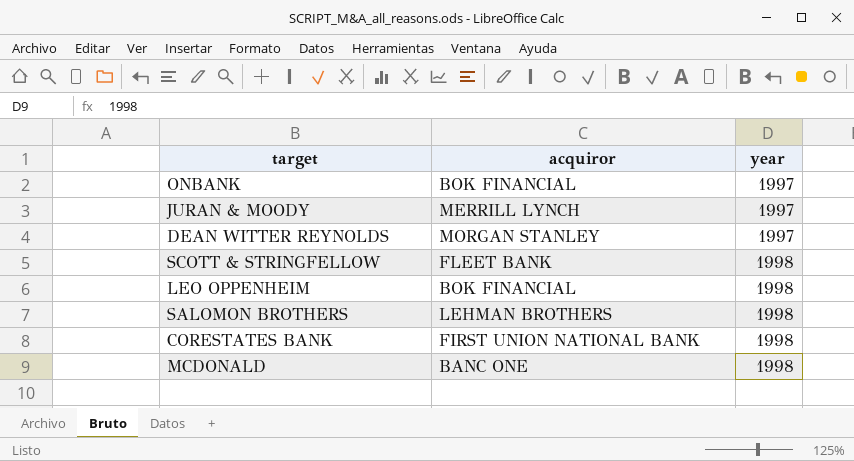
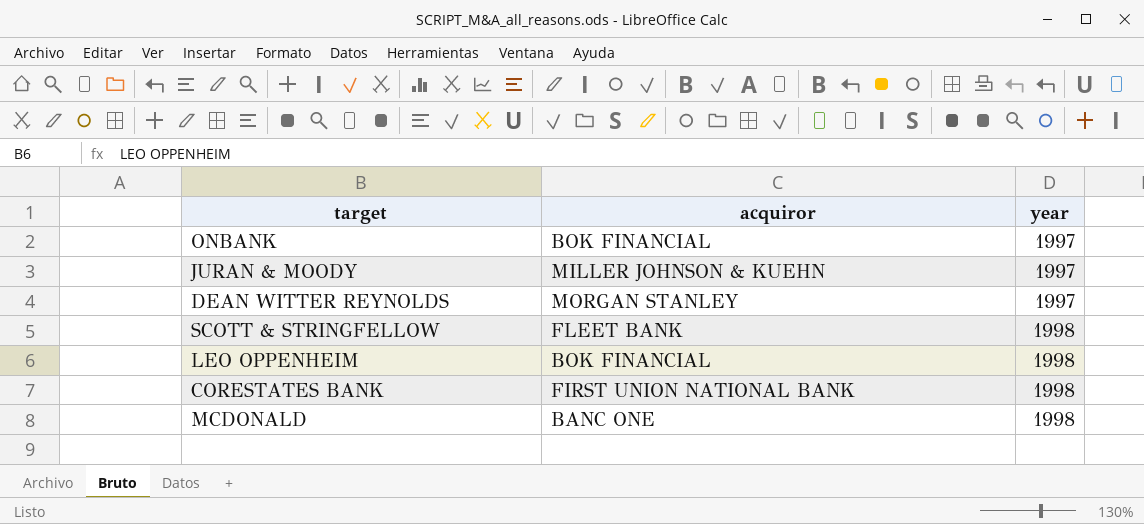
row SALOMON BROTHERS: LEHMAN BROTHERS | 1998 -> none
JURAN & MOODY | acquiror: MERRILL LYNCH -> MILLER JOHNSON & KUEHN

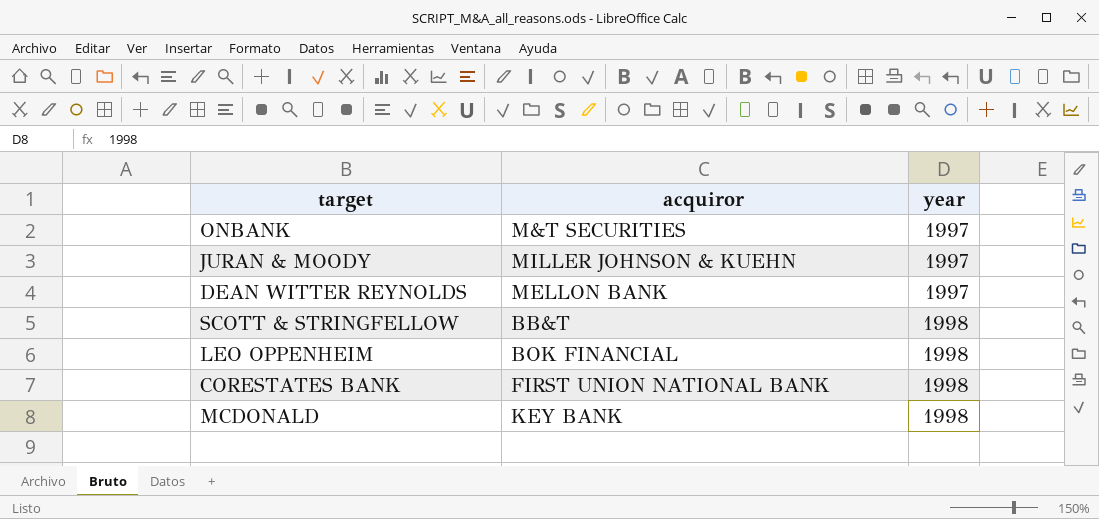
ONBANK | acquiror: BOK FINANCIAL -> M&T SECURITIES
DEAN WITTER REYNOLDS | acquiror: MORGAN STANLEY -> MELLON BANK
SCOTT & STRINGFELLOW | acquiror: FLEET BANK -> BB&T
MCDONALD | acquiror: BANC ONE -> KEY BANK

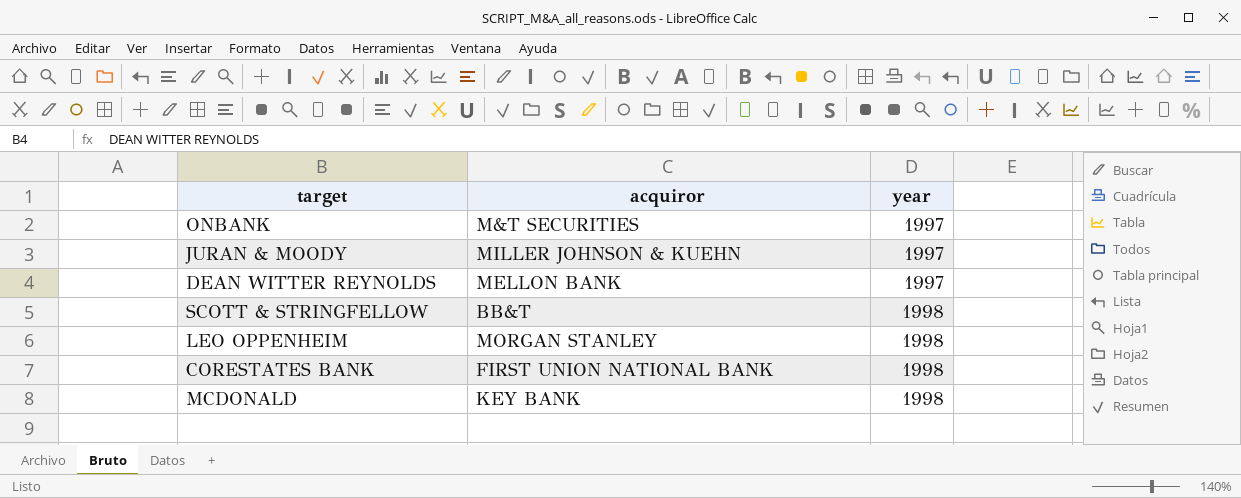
LEO OPPENHEIM | acquiror: BOK FINANCIAL -> MORGAN STANLEY

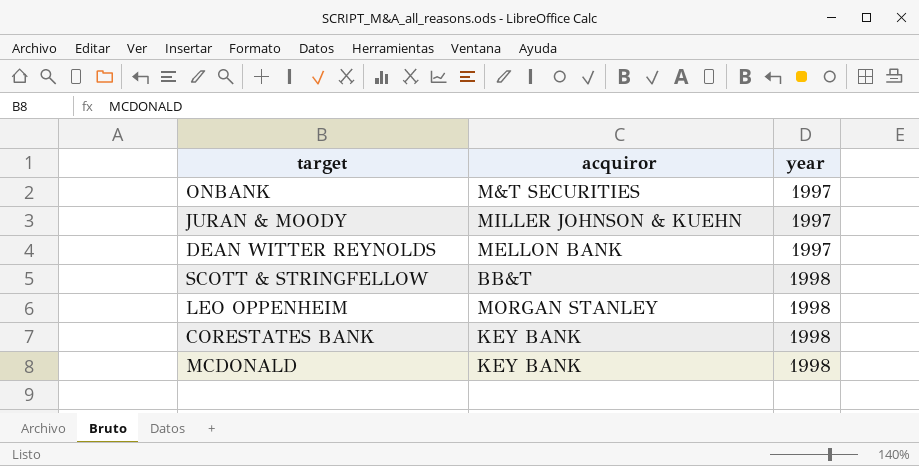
CORESTATES BANK | acquiror: FIRST UNION NATIONAL BANK -> KEY BANK

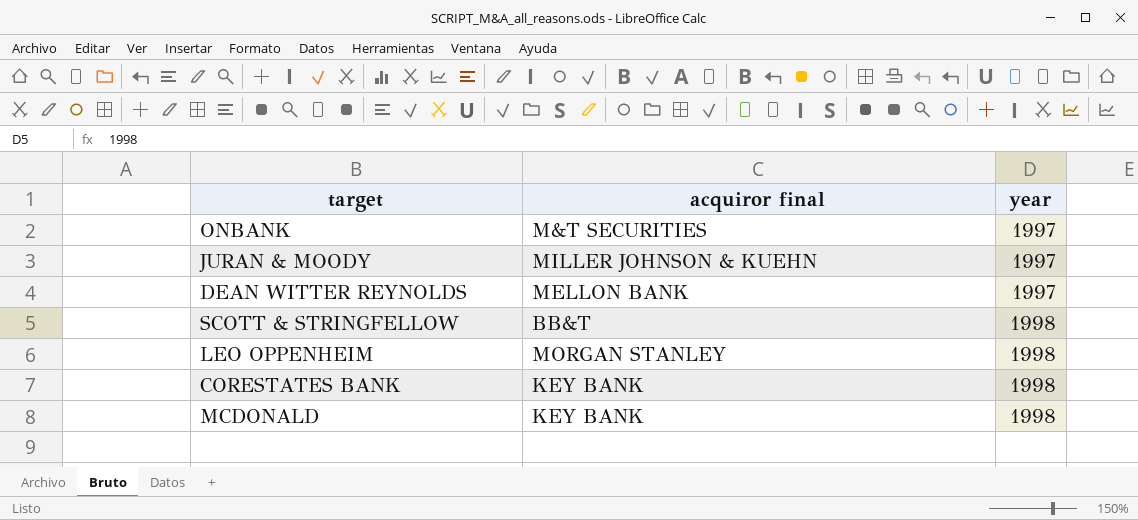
column name: acquiror -> acquiror final

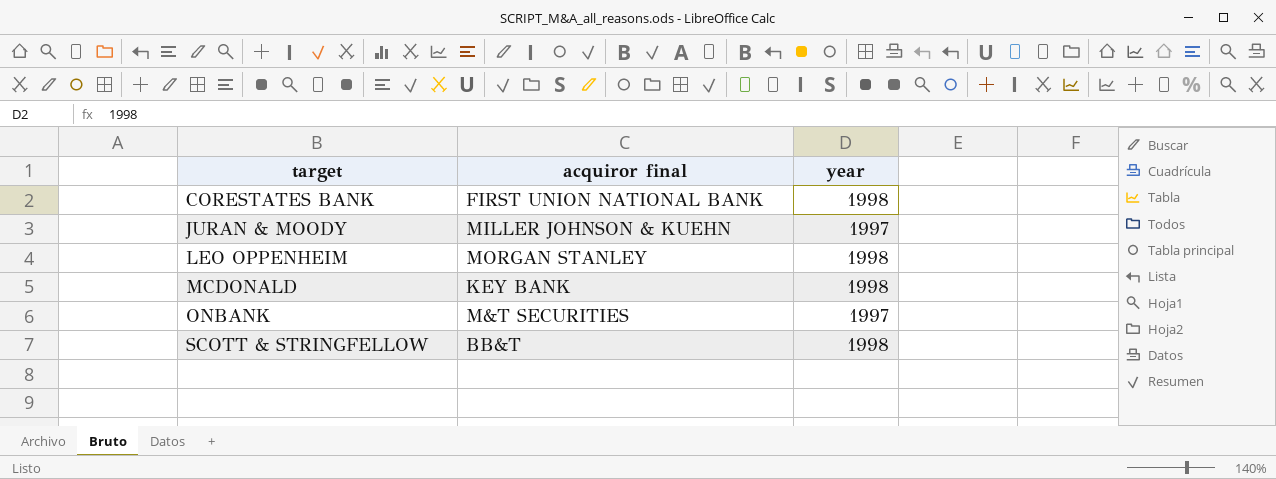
row order: year ascending -> target ascending
row DEAN WITTER REYNOLDS: MELLON BANK | 1997 -> none
CORESTATES BANK | acquiror final: KEY BANK -> FIRST UNION NATIONAL BANK

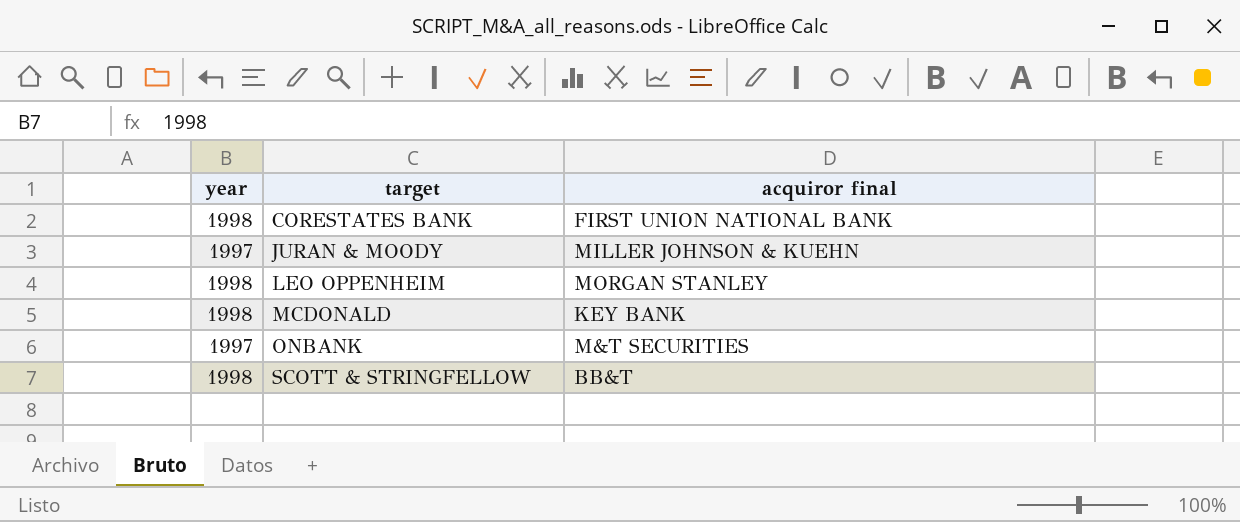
column year | position: 3 -> 1

